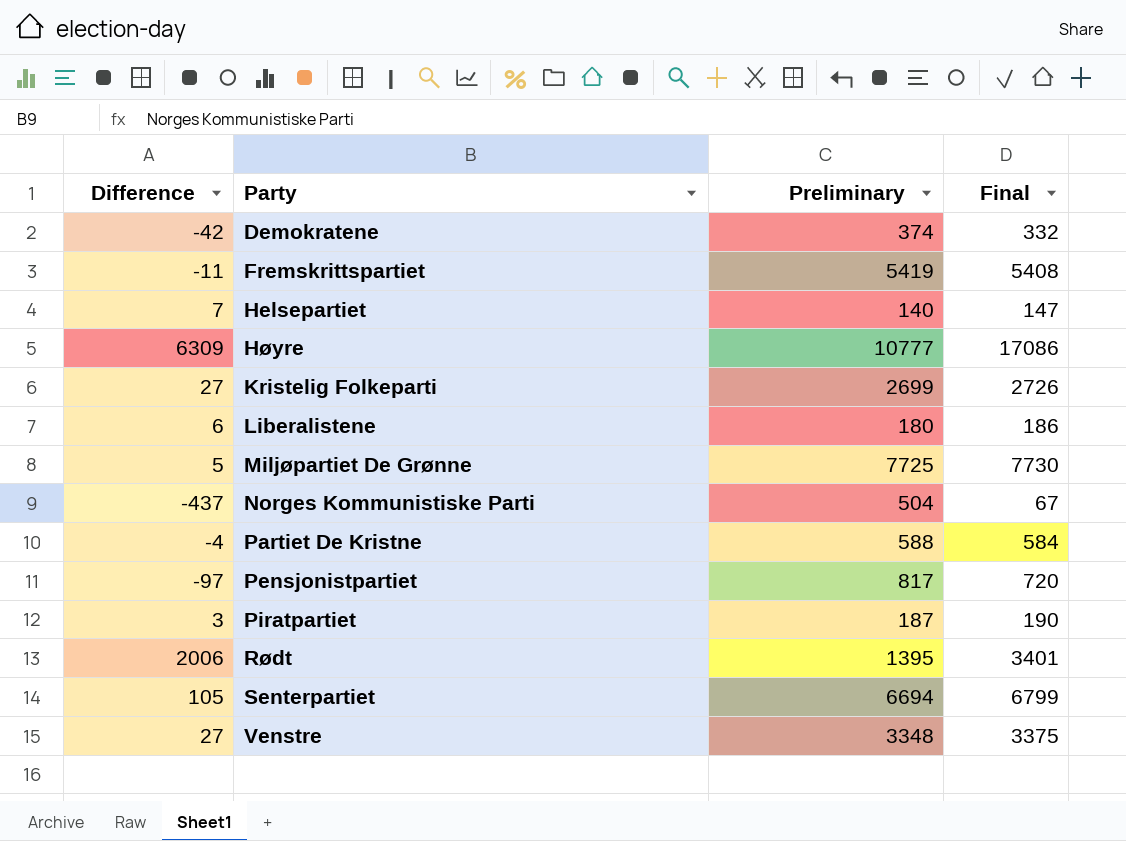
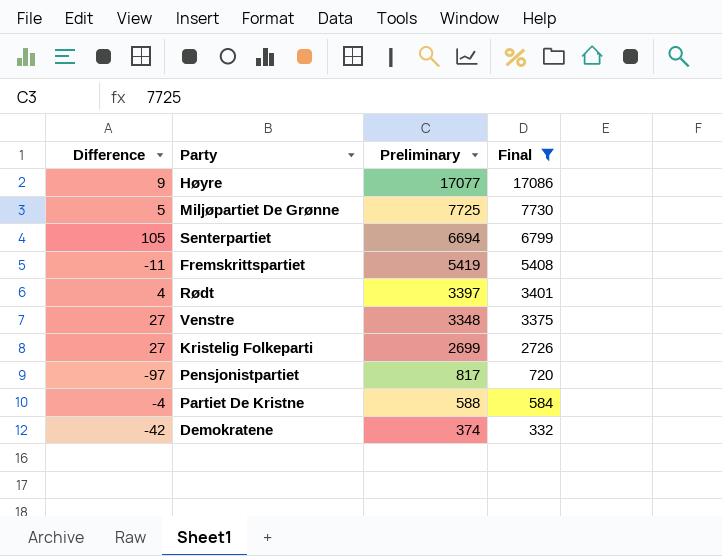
filter: none -> Final >= 332
row order: Party ascending -> Preliminary descending
Høyre | Difference: 6309 -> 9
Høyre | Preliminary: 10777 -> 17077
Rødt | Difference: 2006 -> 4
Rødt | Preliminary: 1395 -> 3397

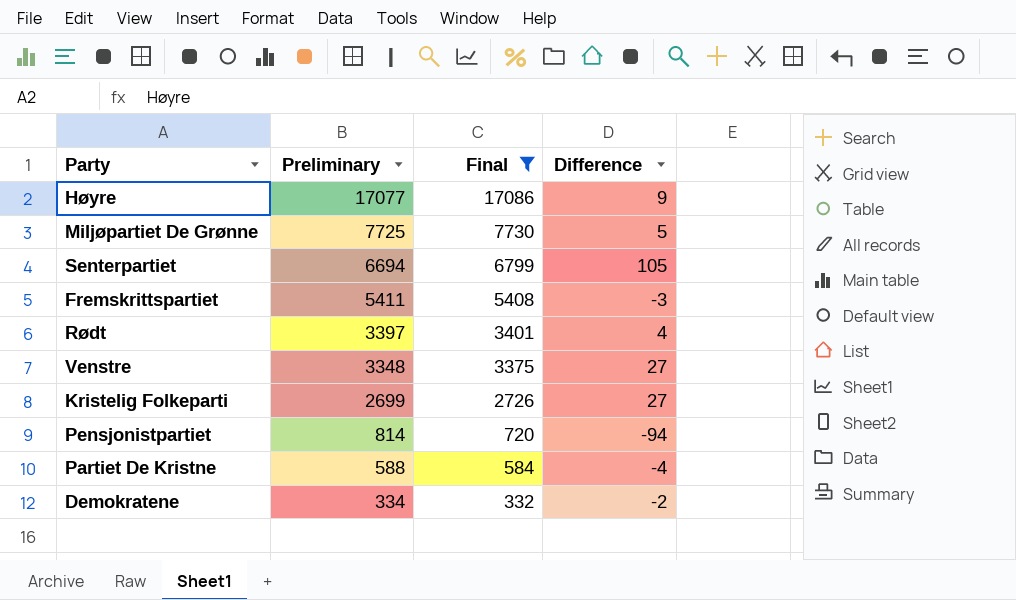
column Difference | position: 1 -> 4
Fremskrittspartiet | Preliminary: 5419 -> 5411
Fremskrittspartiet | Difference: -11 -> -3
Pensjonistpartiet | Preliminary: 817 -> 814
Pensjonistpartiet | Difference: -97 -> -94
Demokratene | Preliminary: 374 -> 334
Demokratene | Difference: -42 -> -2

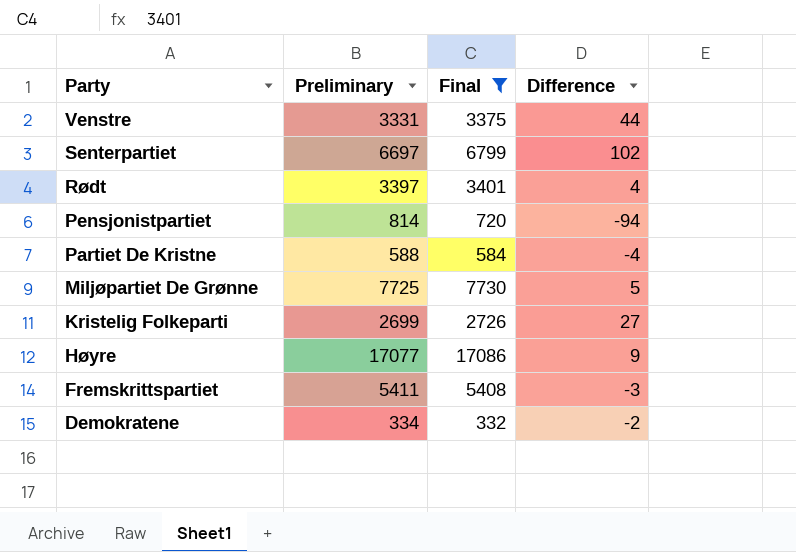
row order: Preliminary descending -> Party descending
Venstre | Preliminary: 3348 -> 3331
Venstre | Difference: 27 -> 44
Senterpartiet | Preliminary: 6694 -> 6697
Senterpartiet | Difference: 105 -> 102

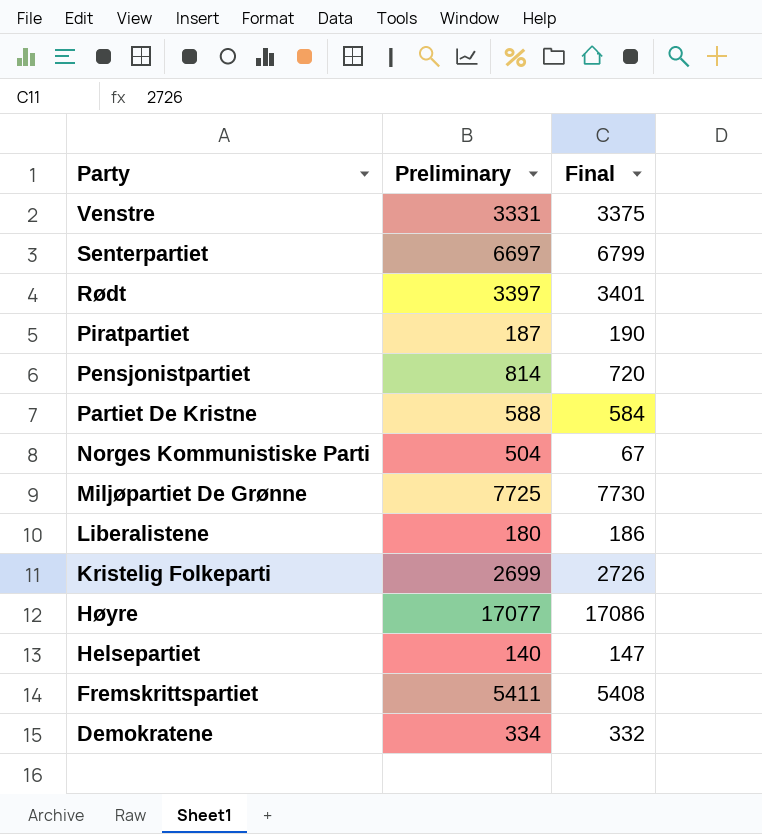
filter: Final >= 332 -> none
column Difference | formula: [Final] - [Preliminary] -> none

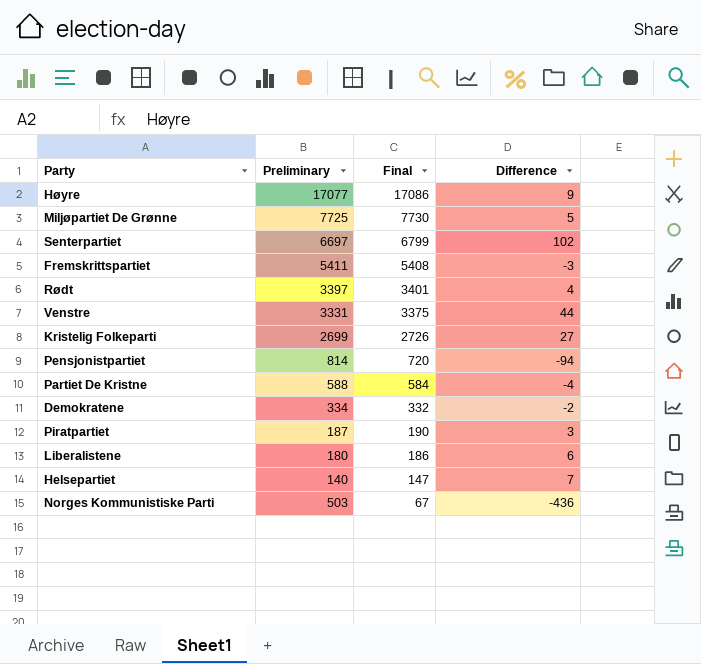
row order: Party descending -> Final descending
column Difference | formula: none -> [Final] - [Preliminary]
Norges Kommunistiske Parti | Preliminary: 504 -> 503

